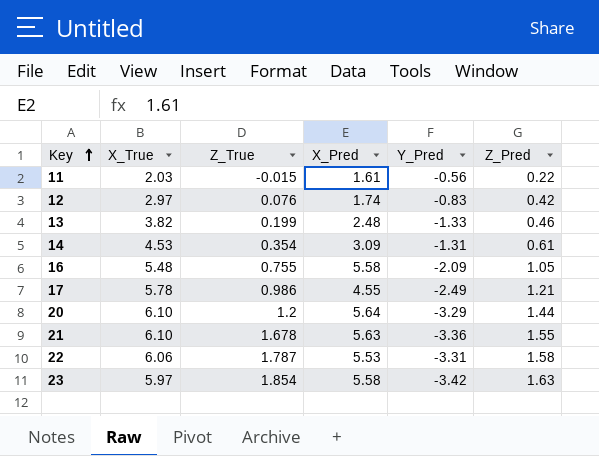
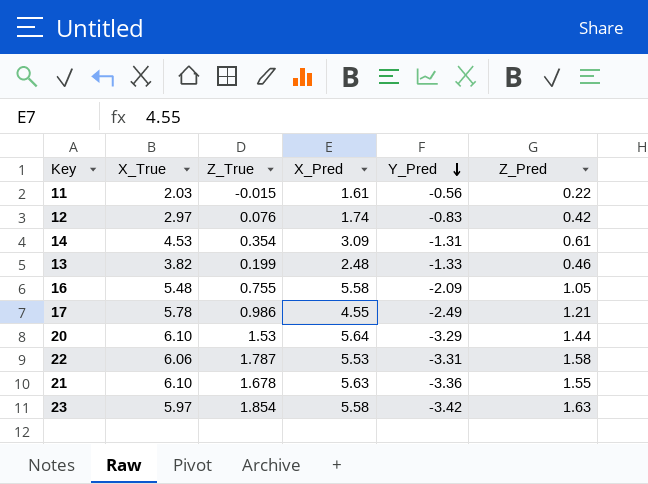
row order: Key ascending -> Y_Pred descending
20 | Z_True: 1.2 -> 1.53

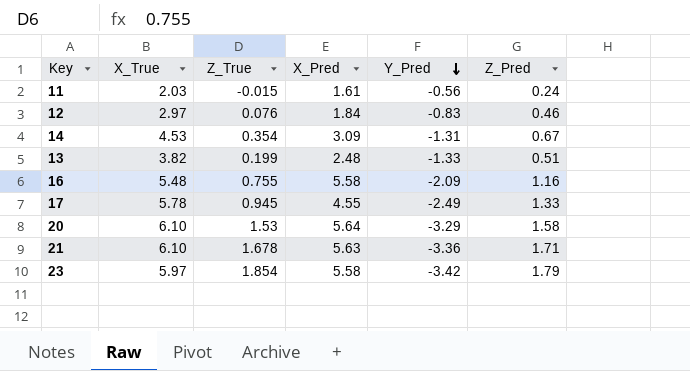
row 22: 6.06 | 1.787 | 5.53 | -3.31 | 1.58 -> none
11 | Z_Pred: 0.22 -> 0.24
12 | X_Pred: 1.74 -> 1.84
12 | Z_Pred: 0.42 -> 0.46
14 | Z_Pred: 0.61 -> 0.67
13 | Z_Pred: 0.46 -> 0.51
16 | Z_Pred: 1.05 -> 1.16
17 | Z_True: 0.986 -> 0.945
17 | Z_Pred: 1.21 -> 1.33
20 | Z_Pred: 1.44 -> 1.58
21 | Z_Pred: 1.55 -> 1.71
23 | Z_Pred: 1.63 -> 1.79

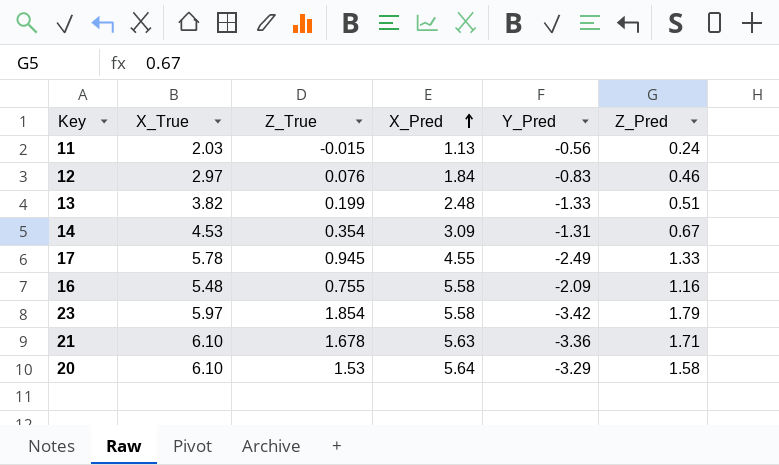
row order: Y_Pred descending -> X_Pred ascending
11 | X_Pred: 1.61 -> 1.13

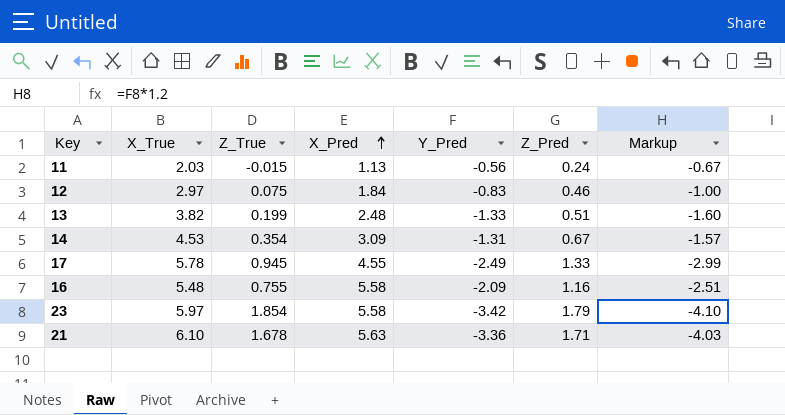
column Markup | formula: none -> [Y_Pred] * 1.2
row 20: 6.10 | 1.53 | 5.64 | -3.29 | 1.58 -> none
12 | Z_True: 0.076 -> 0.075

